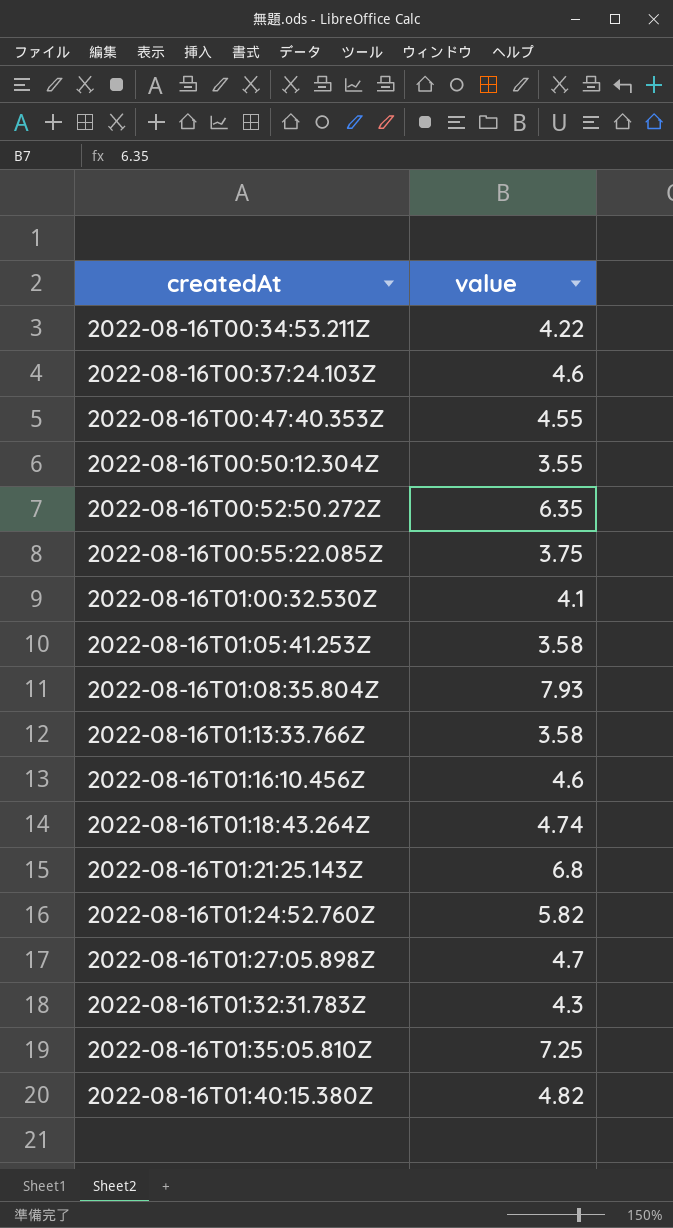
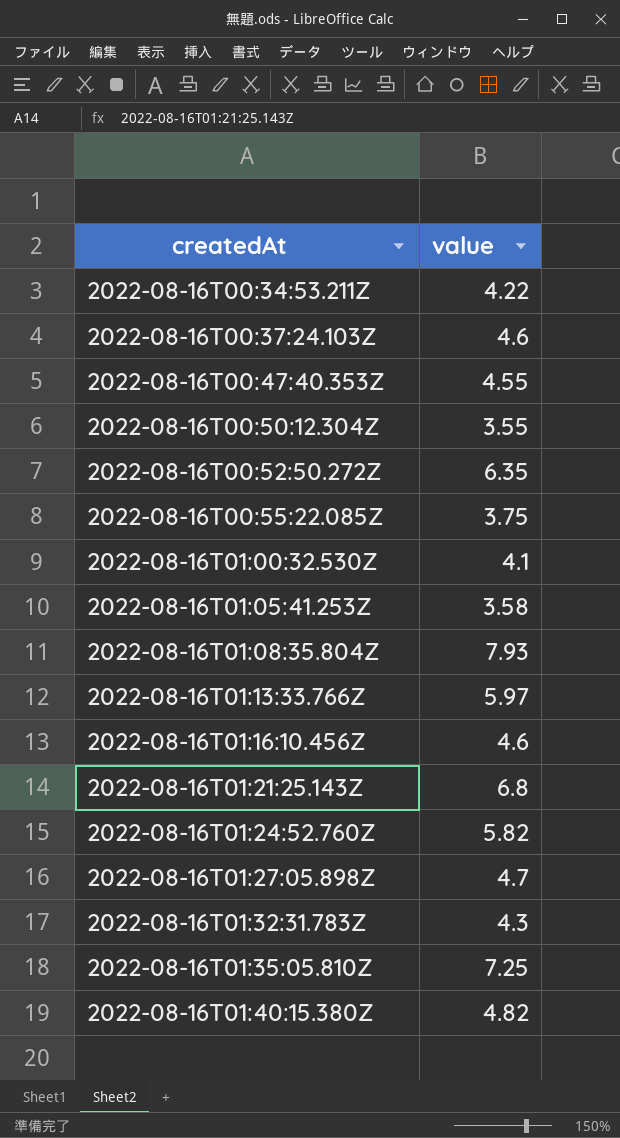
row 2022-08-16T01:18:43.264Z: 4.74 -> none
2022-08-16T01:13:33.766Z | value: 3.58 -> 5.97

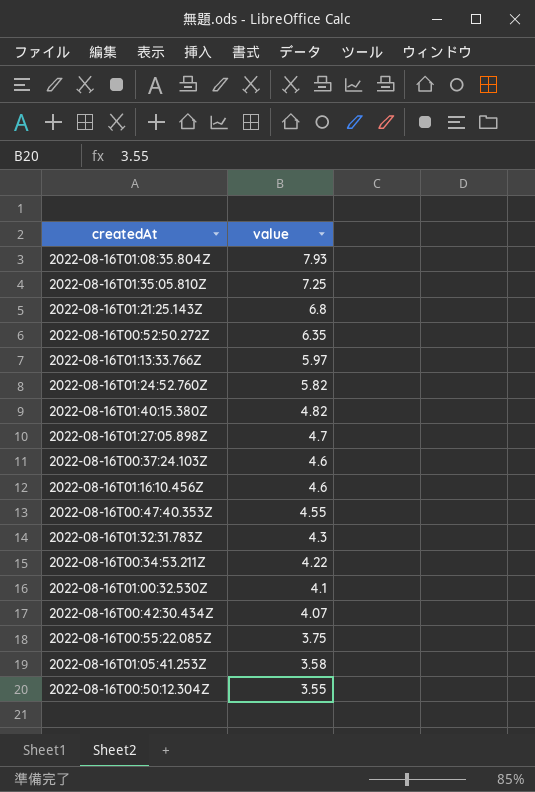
row order: createdAt ascending -> value descending
row 2022-08-16T00:42:30.434Z: none -> 4.07

